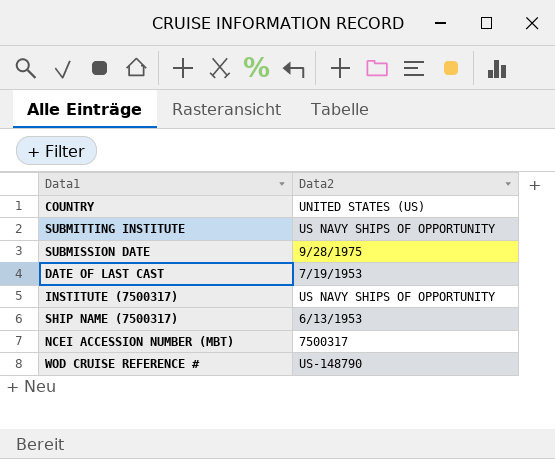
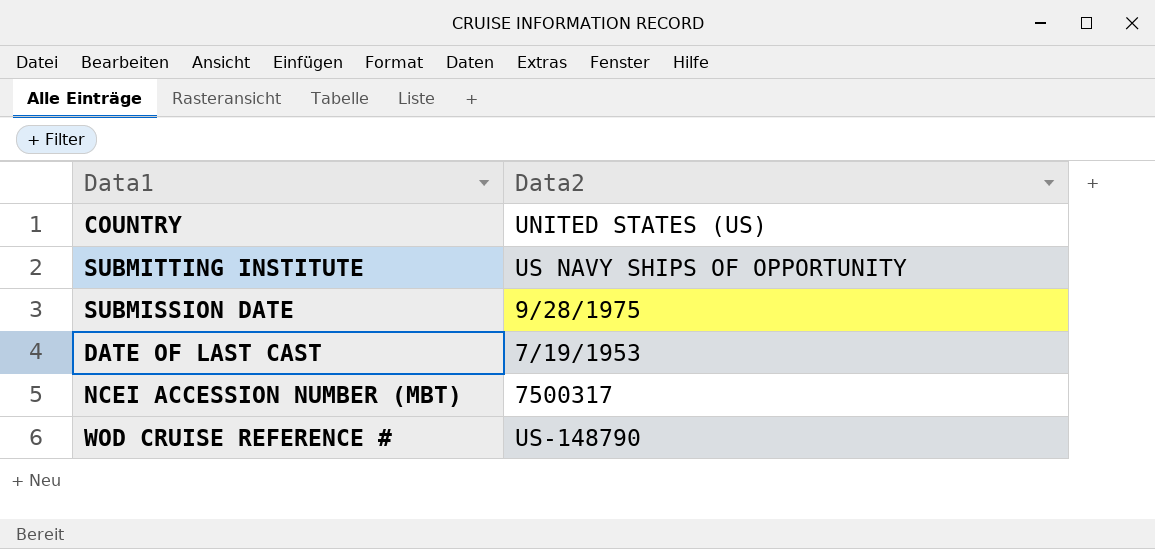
row INSTITUTE (7500317): US NAVY SHIPS OF OPPORTUNITY -> none
row SHIP NAME (7500317): 6/13/1953 -> none

